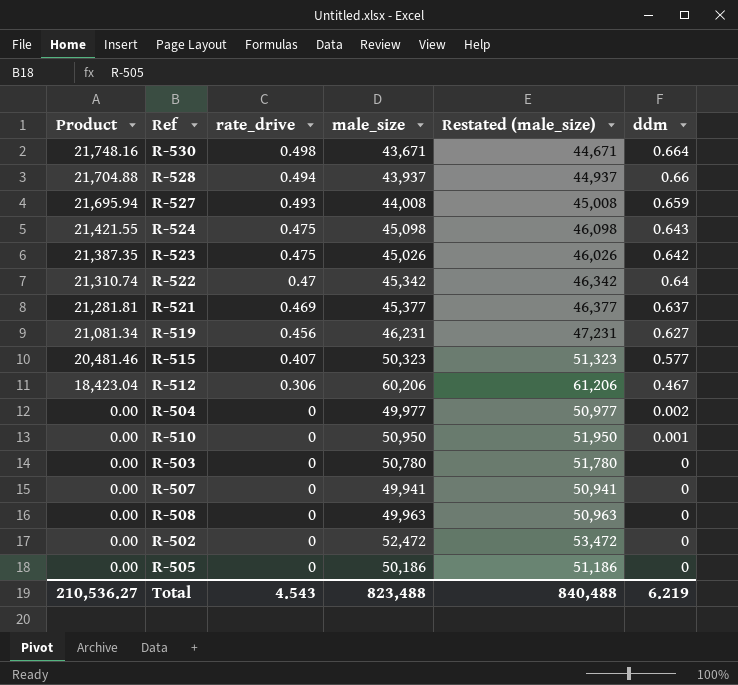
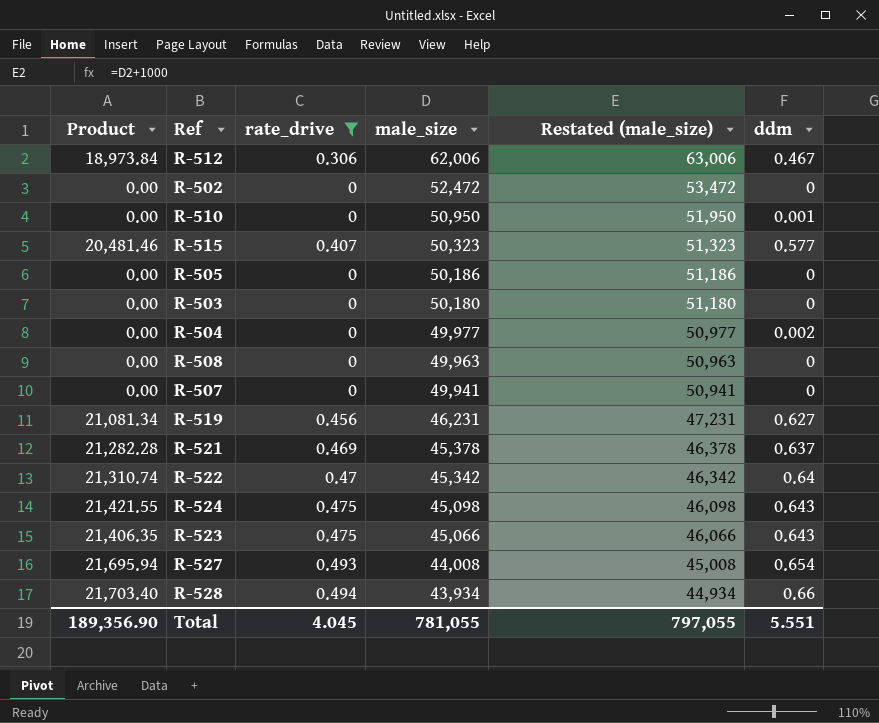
filter: none -> rate_drive != 0.498
row order: Product descending -> male_size descending
R-512 | Product: 18,423.04 -> 18,973.84
R-512 | male_size: 60,206 -> 62,006
R-512 | Restated (male_size): 61,206 -> 63,006
R-503 | male_size: 50,780 -> 50,180
R-503 | Restated (male_size): 51,780 -> 51,180
R-521 | Product: 21,281.81 -> 21,282.28
R-521 | male_size: 45,377 -> 45,378
R-521 | Restated (male_size): 46,377 -> 46,378
R-523 | Product: 21,387.35 -> 21,406.35
R-523 | male_size: 45,026 -> 45,066
R-523 | Restated (male_size): 46,026 -> 46,066
R-523 | ddm: 0.642 -> 0.643
R-527 | ddm: 0.659 -> 0.654
R-528 | Product: 21,704.88 -> 21,703.40
R-528 | male_size: 43,937 -> 43,934
R-528 | Restated (male_size): 44,937 -> 44,934
Total | Product: 210,536.27 -> 189,356.90
Total | rate_drive: 4.543 -> 4.045
Total | male_size: 823,488 -> 781,055
Total | Restated (male_size): 840,488 -> 797,055
Total | ddm: 6.219 -> 5.551

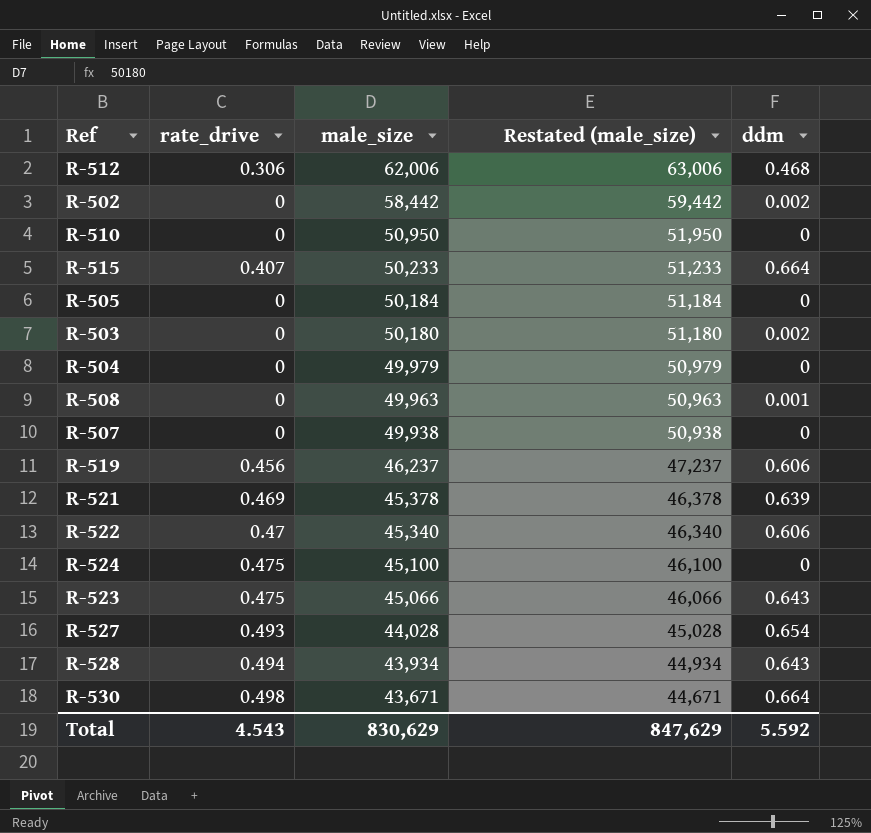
filter: rate_drive != 0.498 -> none
column Product | formula: [rate_drive] * [male_size] -> none
R-512 | ddm: 0.467 -> 0.468
R-502 | male_size: 52,472 -> 58,442
R-502 | Restated (male_size): 53,472 -> 59,442
R-502 | ddm: 0 -> 0.002
R-510 | ddm: 0.001 -> 0
R-515 | male_size: 50,323 -> 50,233
R-515 | Restated (male_size): 51,323 -> 51,233
R-515 | ddm: 0.577 -> 0.664
R-505 | male_size: 50,186 -> 50,184
R-505 | Restated (male_size): 51,186 -> 51,184
R-503 | ddm: 0 -> 0.002
R-504 | male_size: 49,977 -> 49,979
R-504 | Restated (male_size): 50,977 -> 50,979
R-504 | ddm: 0.002 -> 0
R-508 | ddm: 0 -> 0.001
R-507 | male_size: 49,941 -> 49,938
R-507 | Restated (male_size): 50,941 -> 50,938
R-519 | male_size: 46,231 -> 46,237
R-519 | Restated (male_size): 47,231 -> 47,237
R-519 | ddm: 0.627 -> 0.606
R-521 | ddm: 0.637 -> 0.639
R-522 | male_size: 45,342 -> 45,340
R-522 | Restated (male_size): 46,342 -> 46,340
R-522 | ddm: 0.64 -> 0.606
R-524 | male_size: 45,098 -> 45,100
R-524 | Restated (male_size): 46,098 -> 46,100
R-524 | ddm: 0.643 -> 0
R-527 | male_size: 44,008 -> 44,028
R-527 | Restated (male_size): 45,008 -> 45,028
R-528 | ddm: 0.66 -> 0.643
Total | rate_drive: 4.045 -> 4.543
Total | male_size: 781,055 -> 830,629
Total | Restated (male_size): 797,055 -> 847,629
Total | ddm: 5.551 -> 5.592

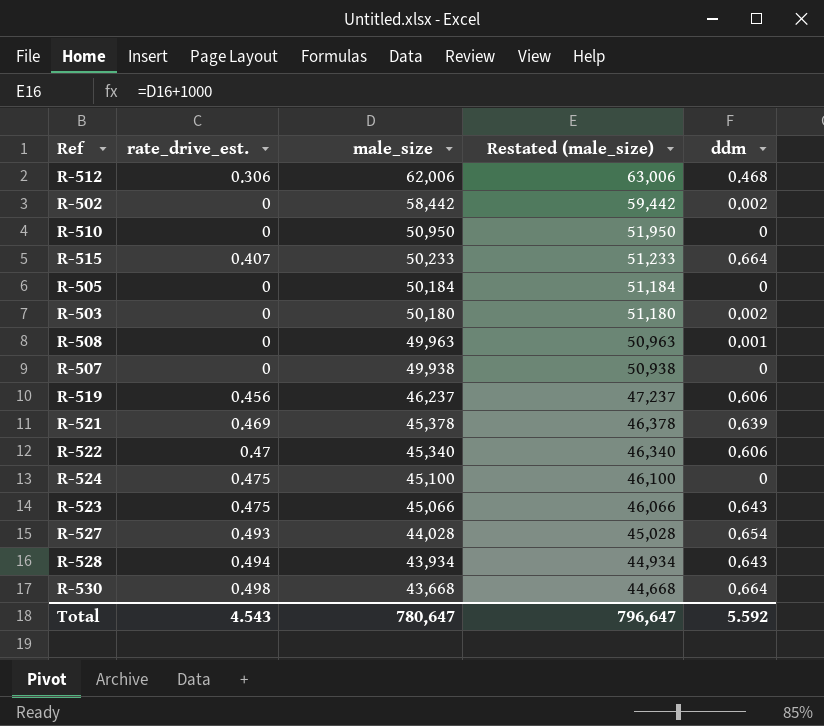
column name: rate_drive -> rate_drive_est.
row R-504: 0 | 49,979 | 50,979 | 0 -> none
R-530 | male_size: 43,671 -> 43,668
R-530 | Restated (male_size): 44,671 -> 44,668
Total | male_size: 830,629 -> 780,647
Total | Restated (male_size): 847,629 -> 796,647

